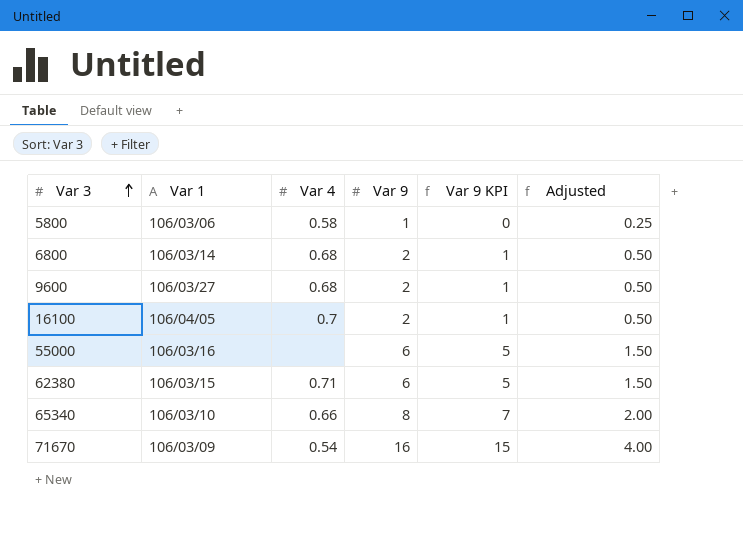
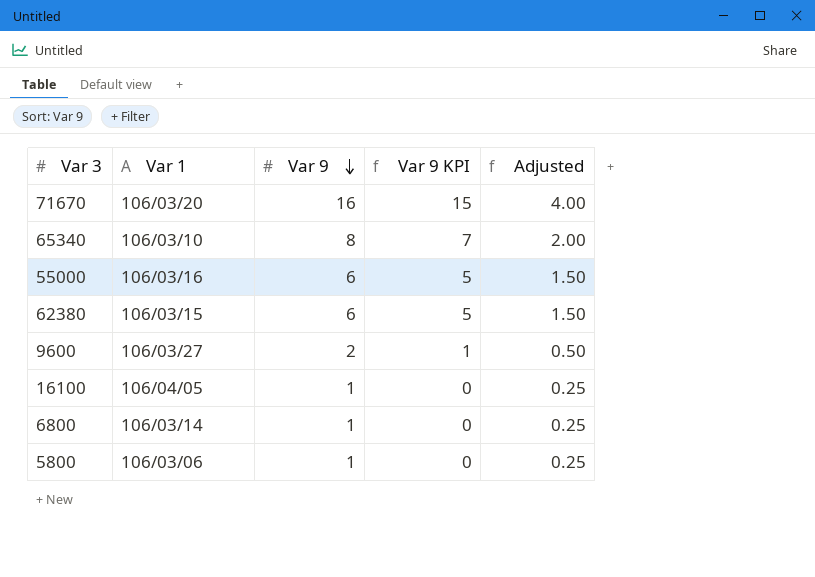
row order: Var 3 ascending -> Var 9 descending
column Var 4 | position: 3 -> none
71670 | Var 1: 106/03/09 -> 106/03/20
16100 | Var 9: 2 -> 1
16100 | Var 9 KPI: 1 -> 0
16100 | Adjusted: 0.50 -> 0.25
6800 | Var 9: 2 -> 1
6800 | Var 9 KPI: 1 -> 0
6800 | Adjusted: 0.50 -> 0.25

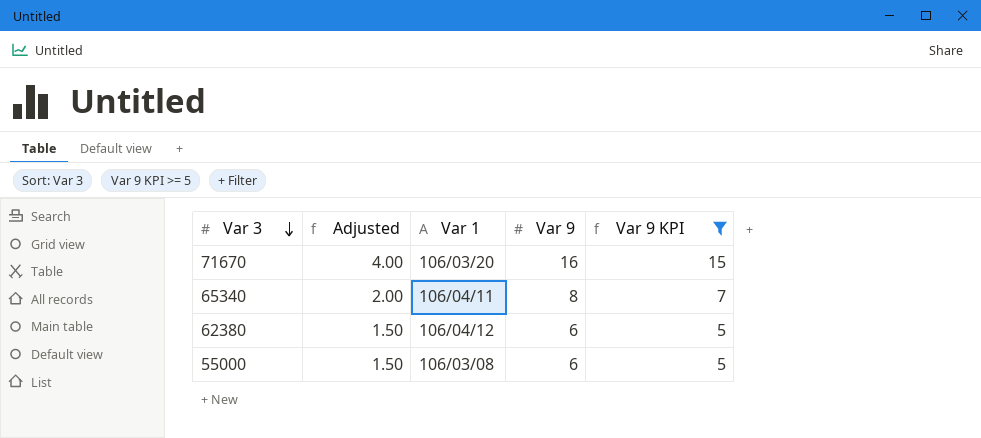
filter: none -> Var 9 KPI >= 5
row order: Var 9 descending -> Var 3 descending
column Adjusted | position: 5 -> 2
65340 | Var 1: 106/03/10 -> 106/04/11
62380 | Var 1: 106/03/15 -> 106/04/12
55000 | Var 1: 106/03/16 -> 106/03/08

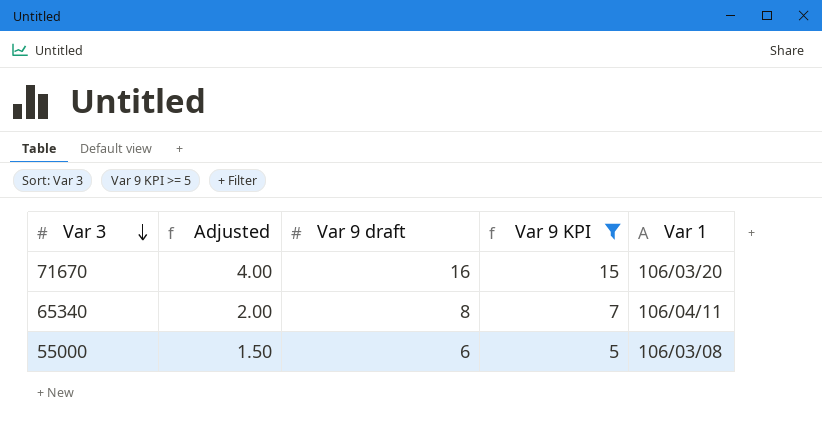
column name: Var 9 -> Var 9 draft
column Var 1 | position: 3 -> 5
row 62380: 1.50 | 106/04/12 | 6 | 5 -> none

